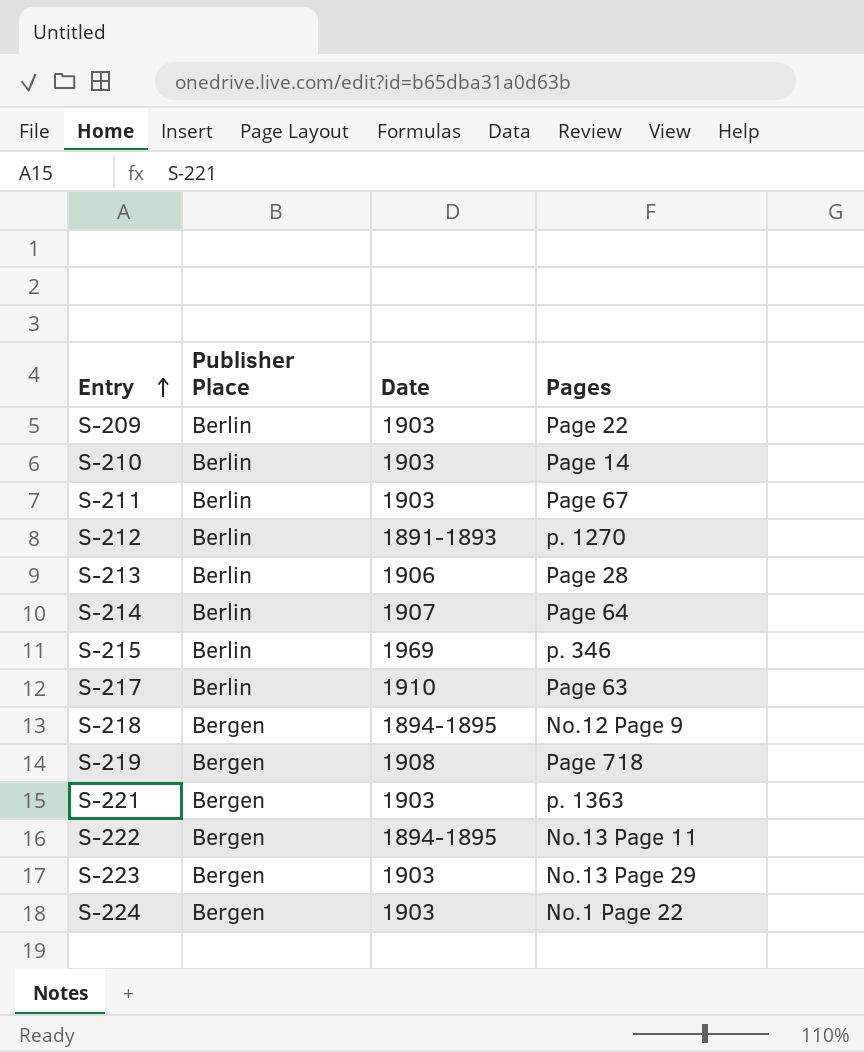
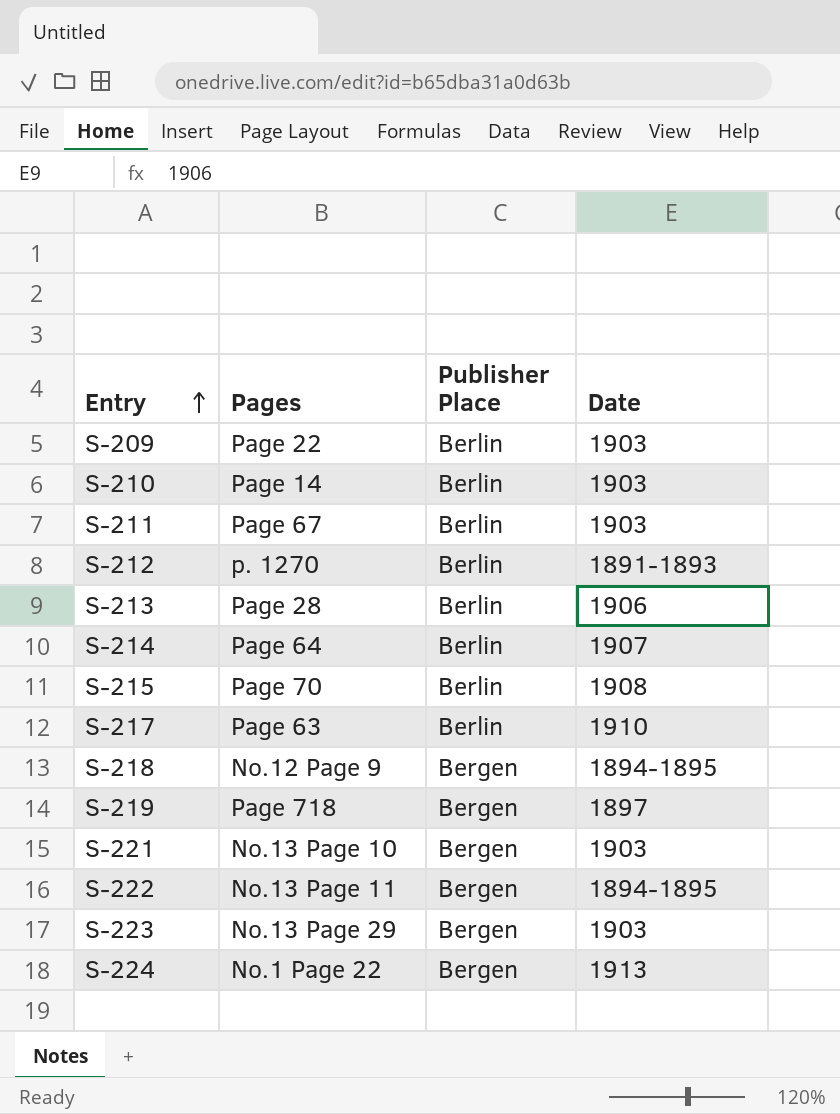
column Pages | position: 4 -> 2
S-215 | Pages: p. 346 -> Page 70
S-215 | Date: 1969 -> 1908
S-219 | Date: 1908 -> 1897
S-221 | Pages: p. 1363 -> No.13 Page 10
S-224 | Date: 1903 -> 1913

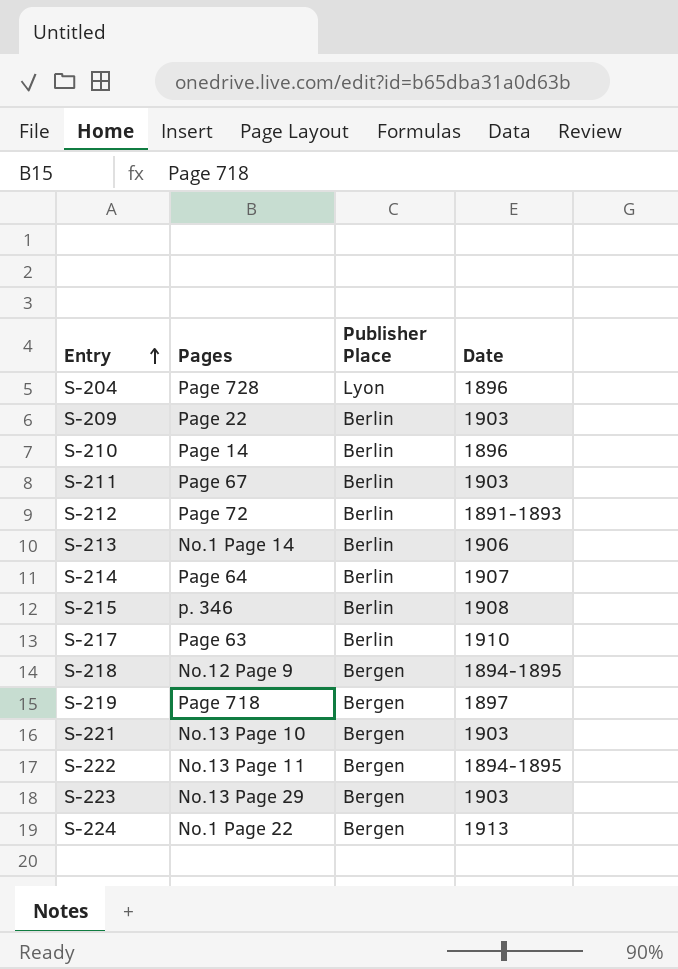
row S-204: none -> Page 728 | Lyon | 1896
S-210 | Date: 1903 -> 1896
S-212 | Pages: p. 1270 -> Page 72
S-213 | Pages: Page 28 -> No.1 Page 14
S-215 | Pages: Page 70 -> p. 346

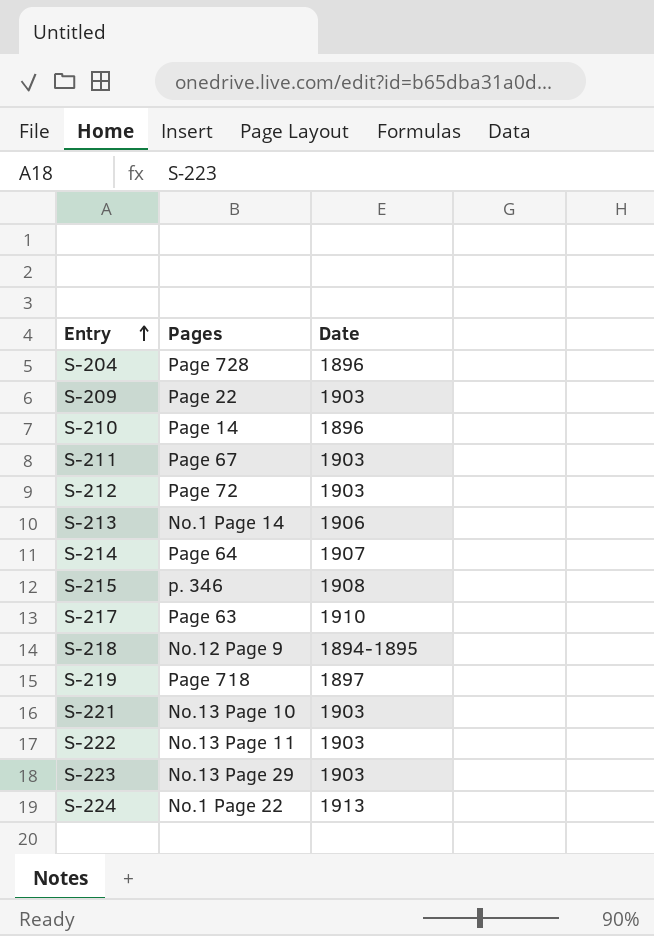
column Publisher Place | position: 3 -> none
S-212 | Date: 1891-1893 -> 1903
S-222 | Date: 1894-1895 -> 1903

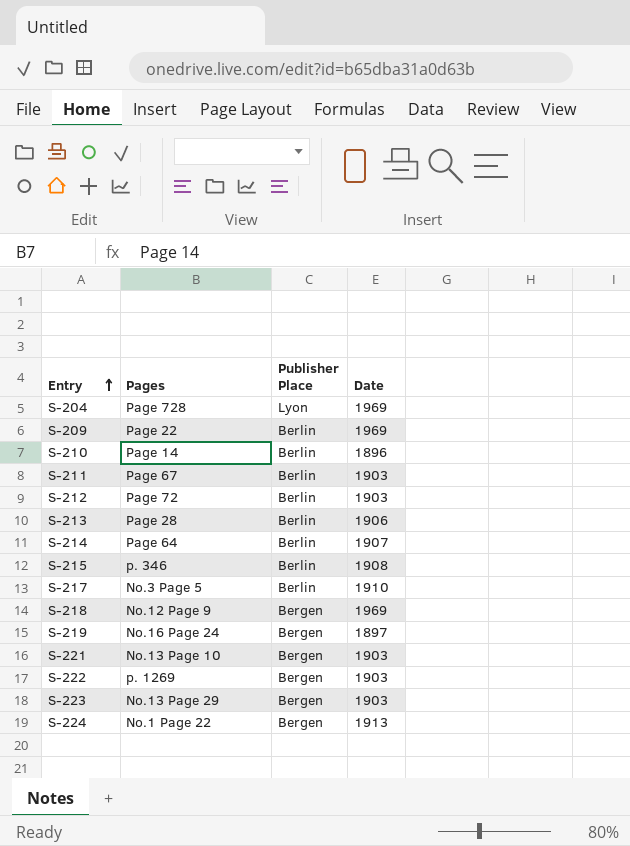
column Publisher Place | position: none -> 3
S-204 | Date: 1896 -> 1969
S-209 | Date: 1903 -> 1969
S-213 | Pages: No.1 Page 14 -> Page 28
S-217 | Pages: Page 63 -> No.3 Page 5
S-218 | Date: 1894-1895 -> 1969
S-219 | Pages: Page 718 -> No.16 Page 24
S-222 | Pages: No.13 Page 11 -> p. 1269

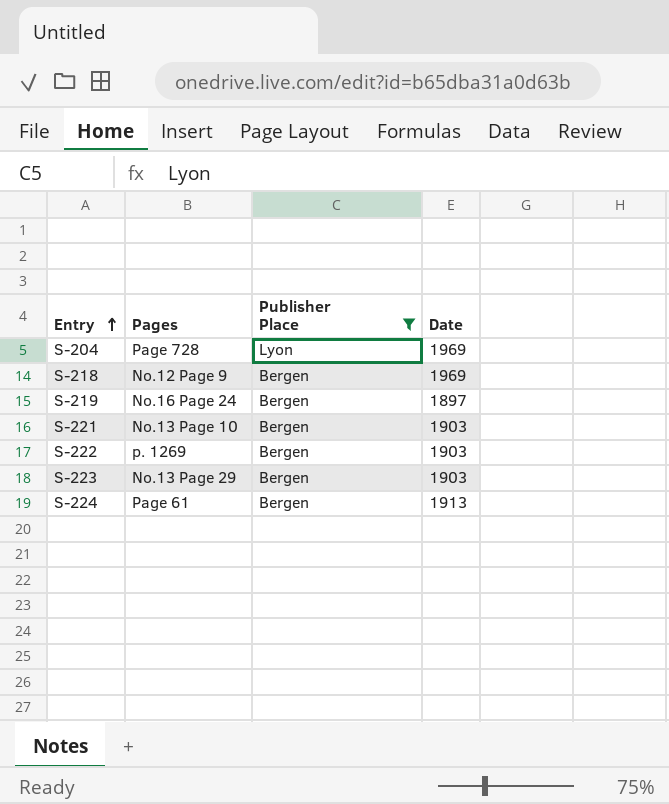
filter: none -> Publisher Place != Berlin
S-224 | Pages: No.1 Page 22 -> Page 61

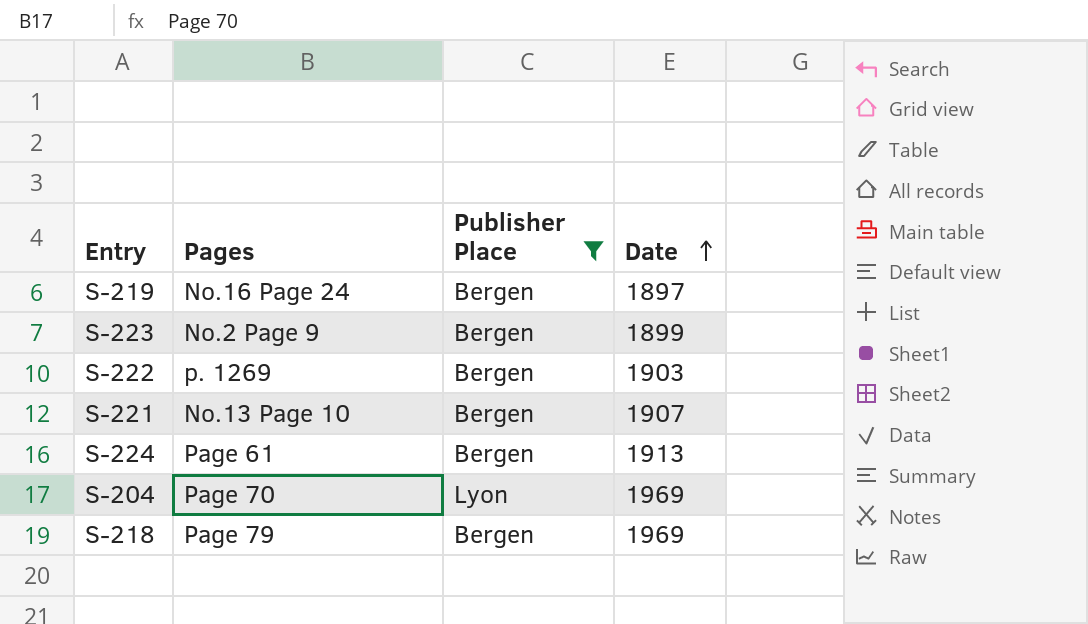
row order: Entry ascending -> Date ascending
S-223 | Pages: No.13 Page 29 -> No.2 Page 9
S-223 | Date: 1903 -> 1899
S-221 | Date: 1903 -> 1907
S-204 | Pages: Page 728 -> Page 70
S-218 | Pages: No.12 Page 9 -> Page 79

